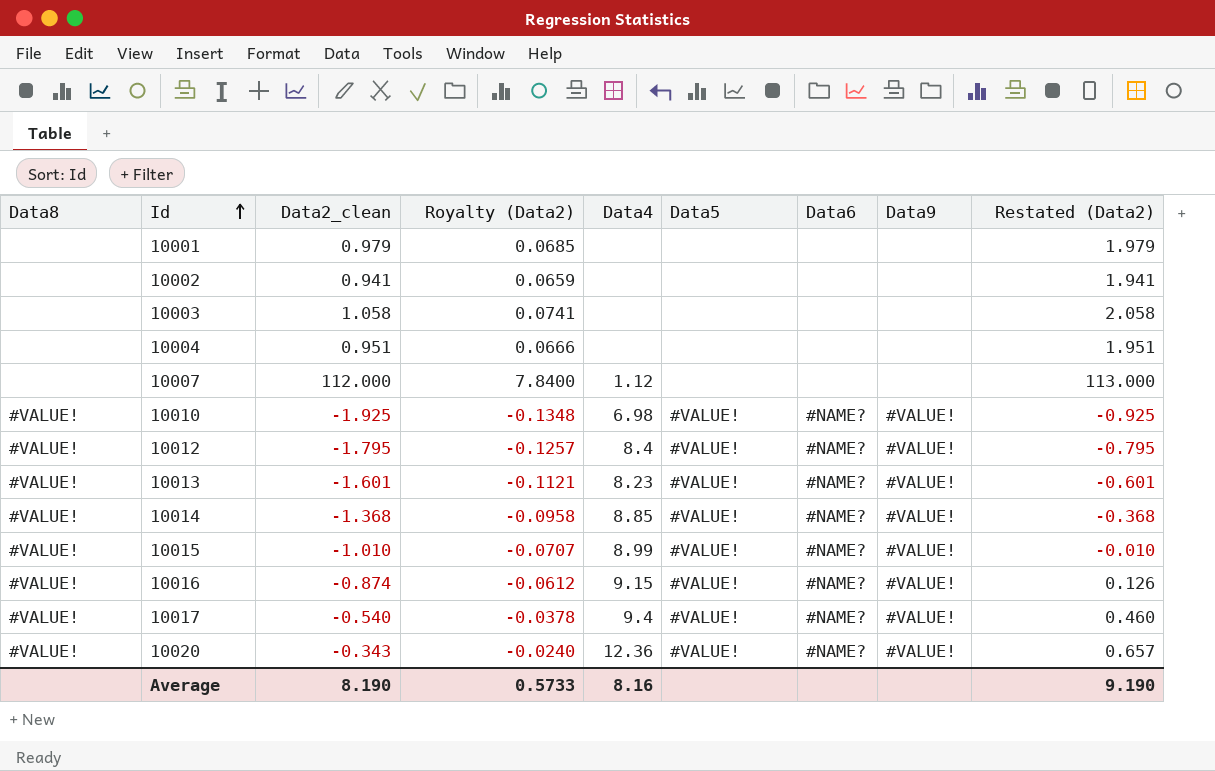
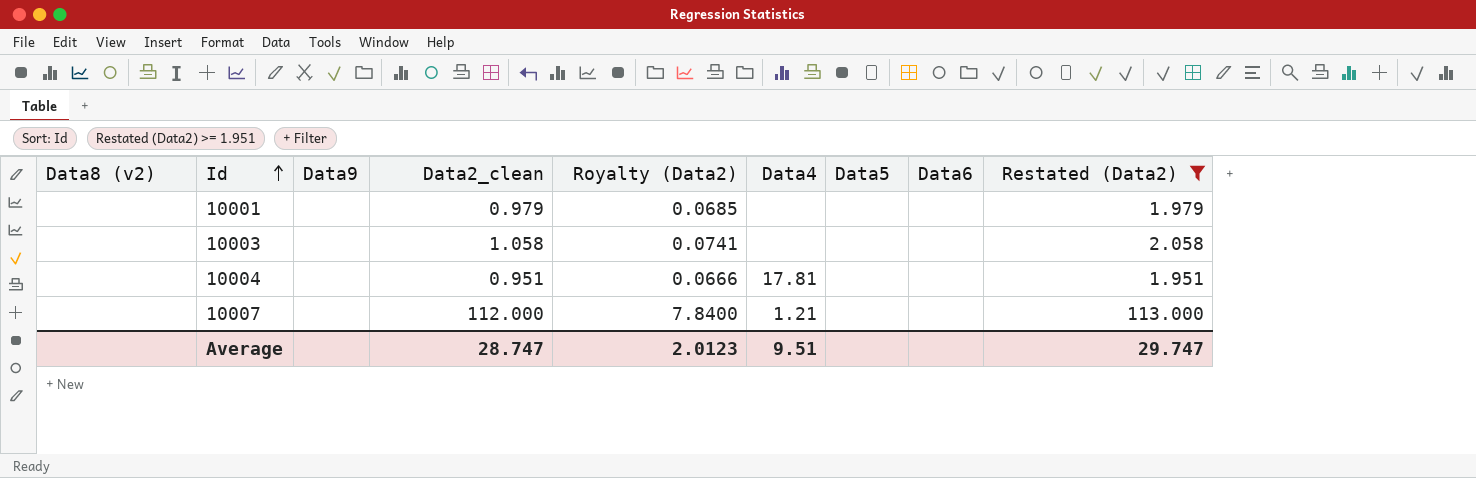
filter: none -> Restated (Data2) >= 1.951
column name: Data8 -> Data8 (v2)
column Data9 | position: 8 -> 3
10004 | Data4: none -> 17.81
10007 | Data4: 1.12 -> 1.21
Average | Data2_clean: 8.190 -> 28.747
Average | Royalty (Data2): 0.5733 -> 2.0123
Average | Data4: 8.16 -> 9.51
Average | Restated (Data2): 9.190 -> 29.747

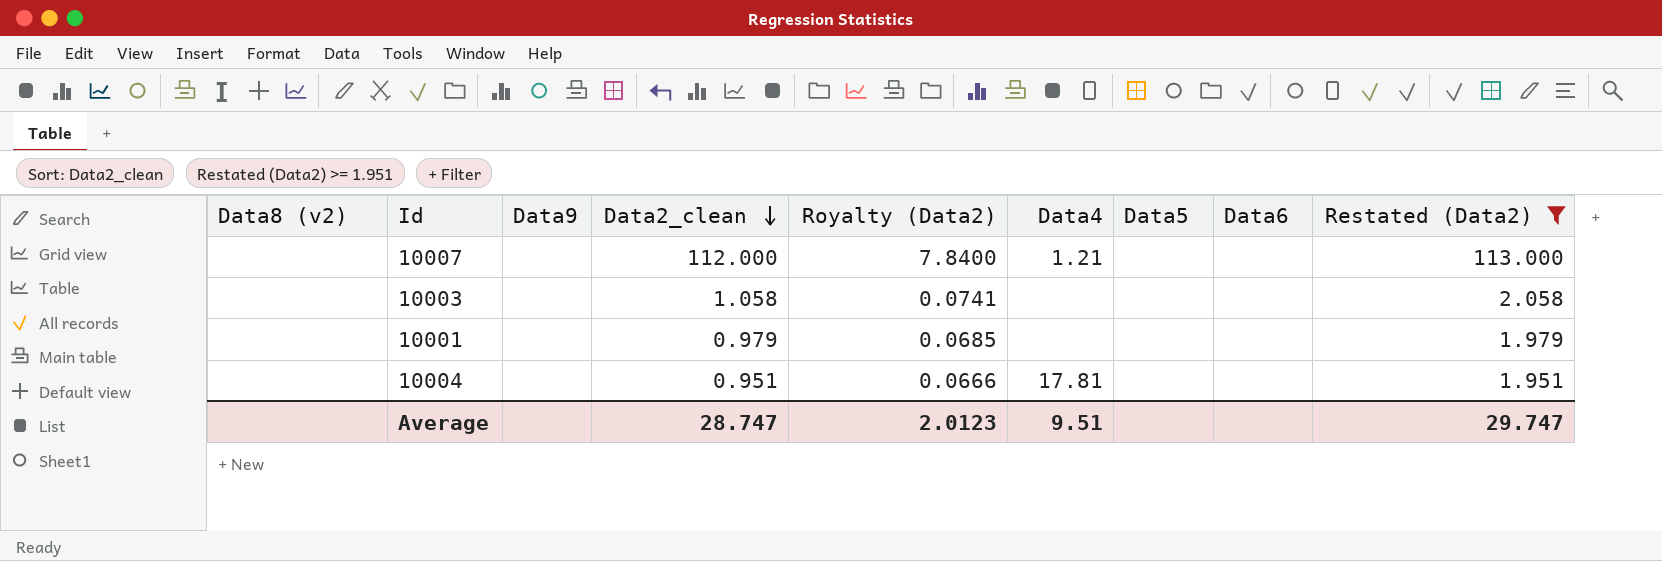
row order: Id ascending -> Data2_clean descending

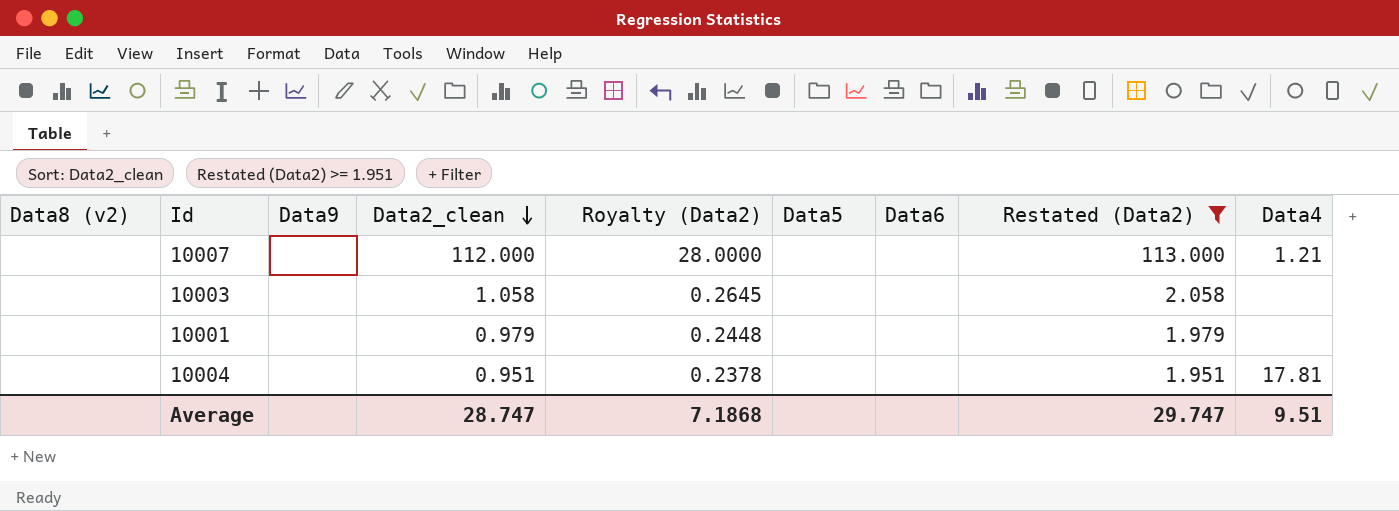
column Royalty (Data2) | formula: [Data2_clean] * 0.07 -> [Data2_clean] * 0.25
column Data4 | position: 6 -> 9
Average | Royalty (Data2): 2.0123 -> 7.1868

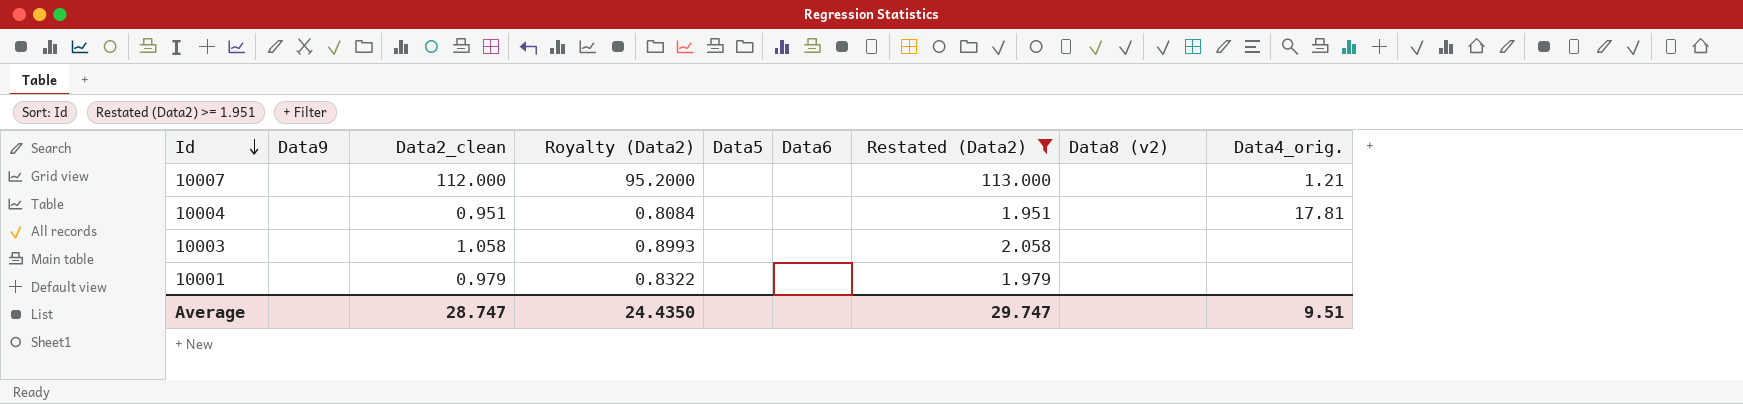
row order: Data2_clean descending -> Id descending
column Royalty (Data2) | formula: [Data2_clean] * 0.25 -> [Data2_clean] * 0.85
column Data8 (v2) | position: 1 -> 8
column name: Data4 -> Data4_orig.
Average | Royalty (Data2): 7.1868 -> 24.4350

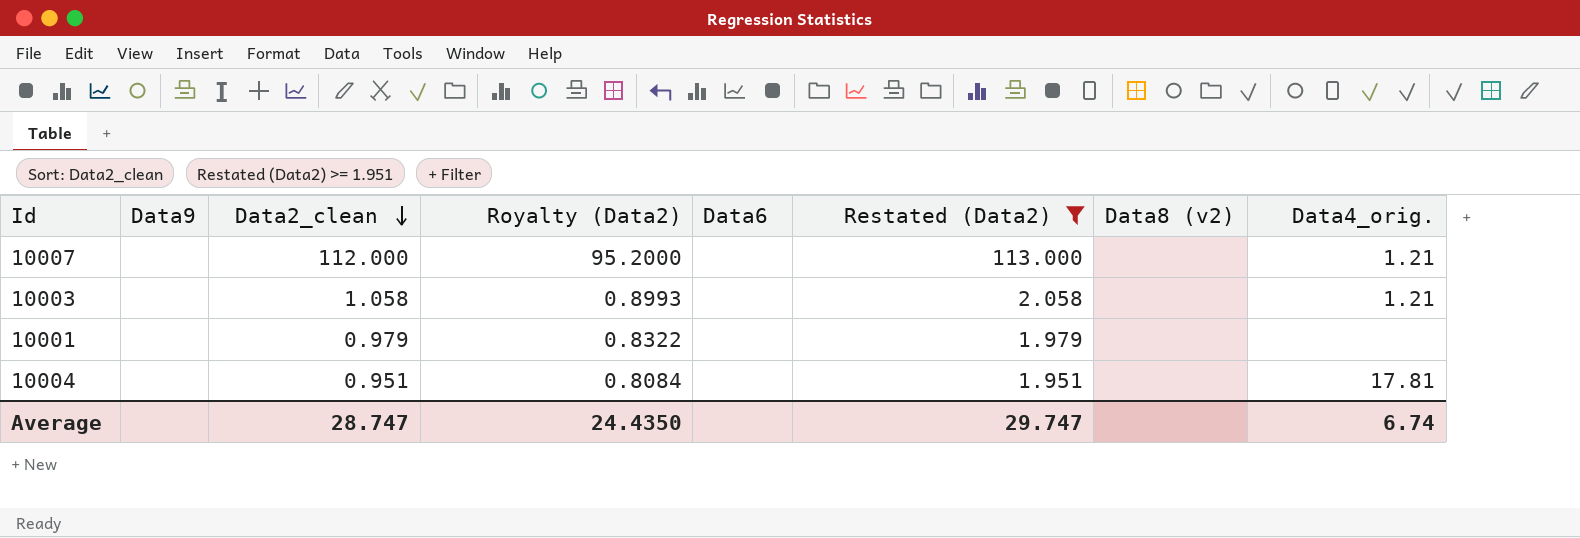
row order: Id descending -> Data2_clean descending
column Data5 | position: 5 -> none
10003 | Data4_orig.: none -> 1.21
Average | Data4_orig.: 9.51 -> 6.74

